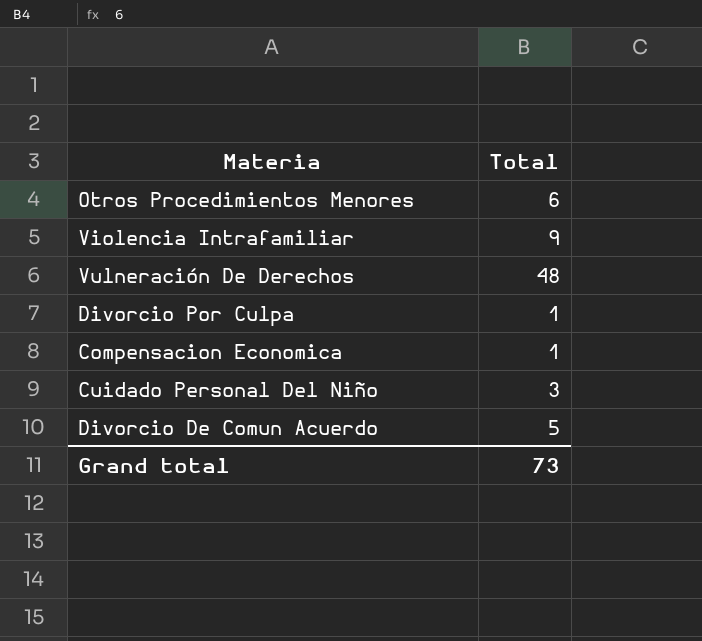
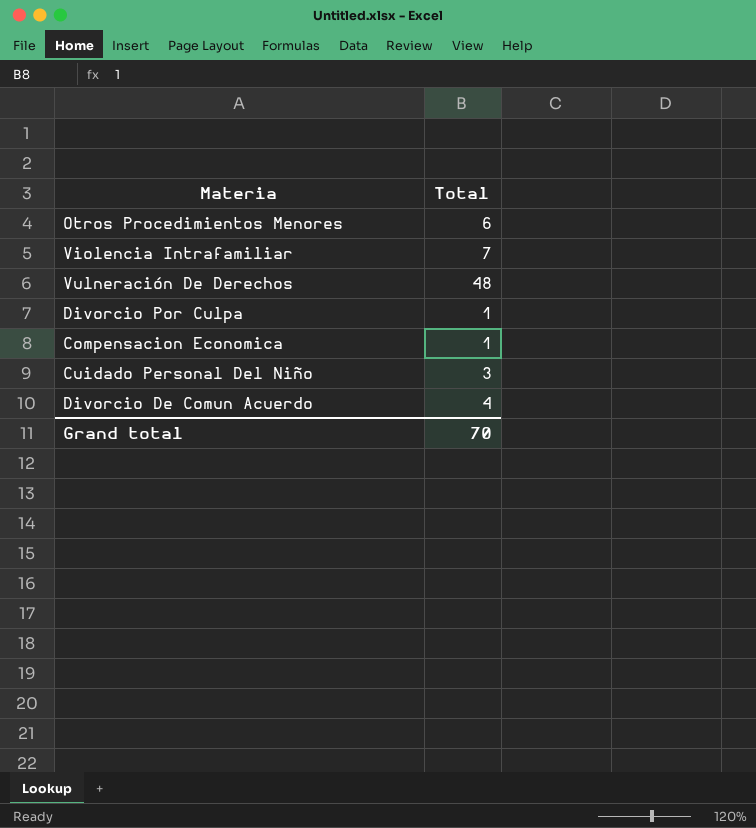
Violencia Intrafamiliar | Total: 9 -> 7
Divorcio De Comun Acuerdo | Total: 5 -> 4
Grand total | Total: 73 -> 70

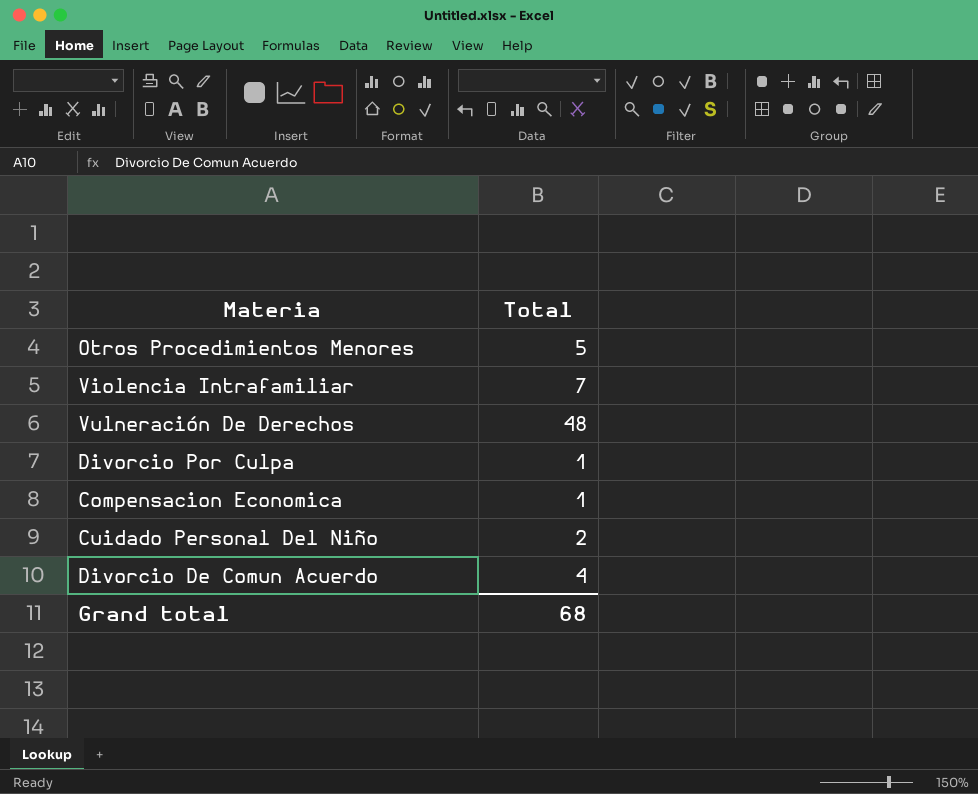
Otros Procedimientos Menores | Total: 6 -> 5
Cuidado Personal Del Niño | Total: 3 -> 2
Grand total | Total: 70 -> 68

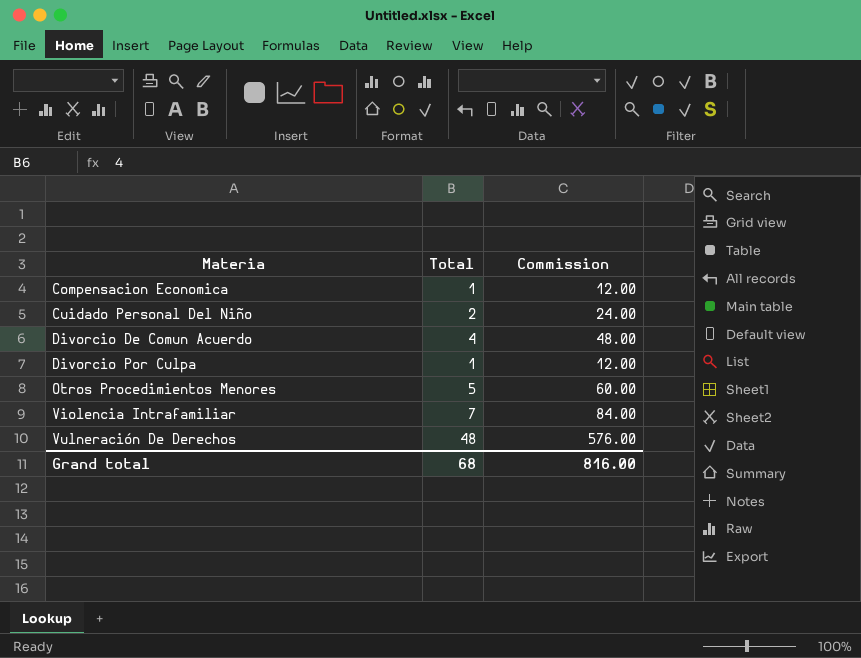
row order: none -> Materia ascending
column Commission | formula: none -> [Total] * 12

